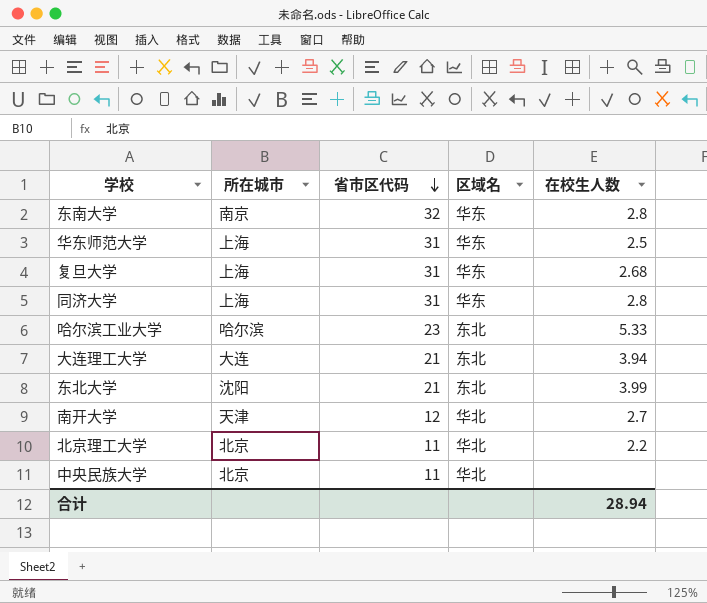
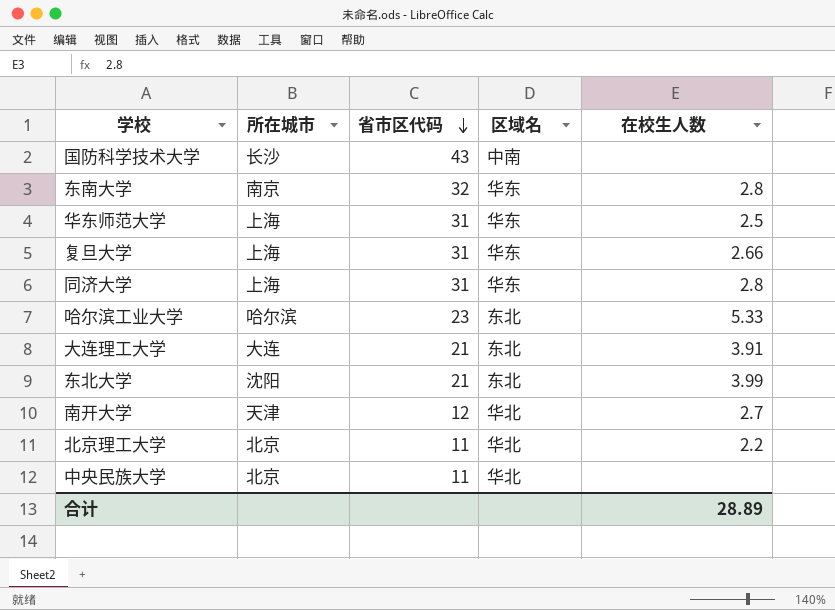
row 国防科学技术大学: none -> 长沙 | 43 | 中南 | none
复旦大学 | 在校生人数: 2.68 -> 2.66
大连理工大学 | 在校生人数: 3.94 -> 3.91
合计 | 在校生人数: 28.94 -> 28.89

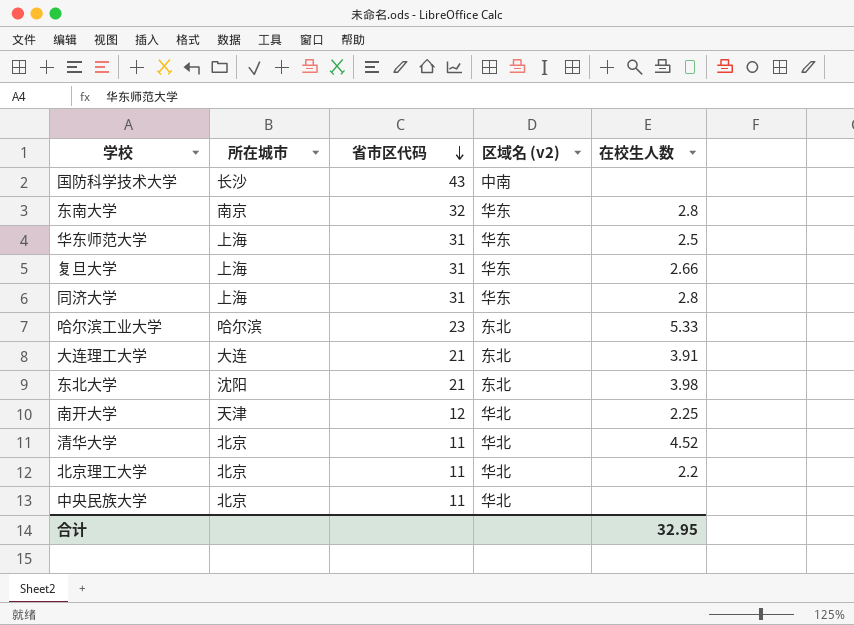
column name: 区域名 -> 区域名 (v2)
东北大学 | 在校生人数: 3.99 -> 3.98
南开大学 | 在校生人数: 2.7 -> 2.25
row 清华大学: none -> 北京 | 11 | 华北 | 4.52
合计 | 在校生人数: 28.89 -> 32.95

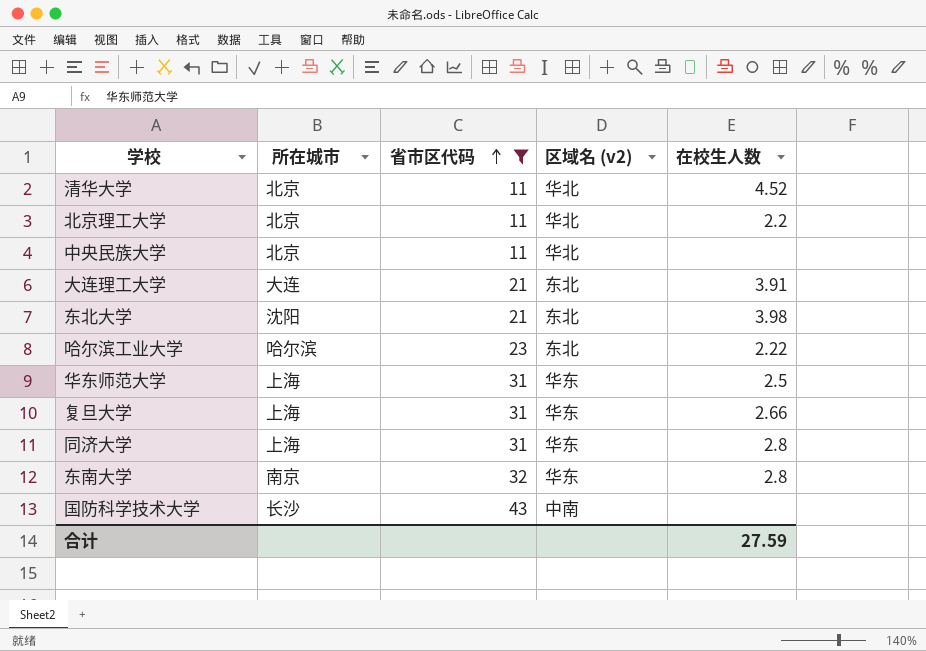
filter: none -> 省市区代码 != 12
row order: 省市区代码 descending -> 省市区代码 ascending
哈尔滨工业大学 | 在校生人数: 5.33 -> 2.22
合计 | 在校生人数: 32.95 -> 27.59

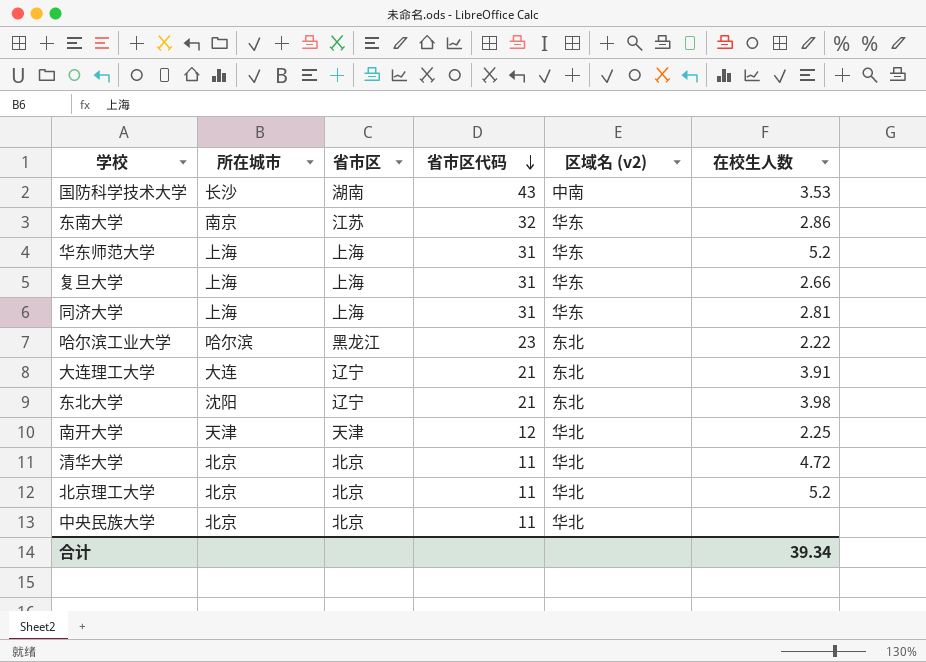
filter: 省市区代码 != 12 -> none
row order: 省市区代码 ascending -> 省市区代码 descending
column 省市区 | position: none -> 3
国防科学技术大学 | 在校生人数: none -> 3.53
东南大学 | 在校生人数: 2.8 -> 2.86
华东师范大学 | 在校生人数: 2.5 -> 5.2
同济大学 | 在校生人数: 2.8 -> 2.81
清华大学 | 在校生人数: 4.52 -> 4.72
北京理工大学 | 在校生人数: 2.2 -> 5.2
合计 | 在校生人数: 27.59 -> 39.34

